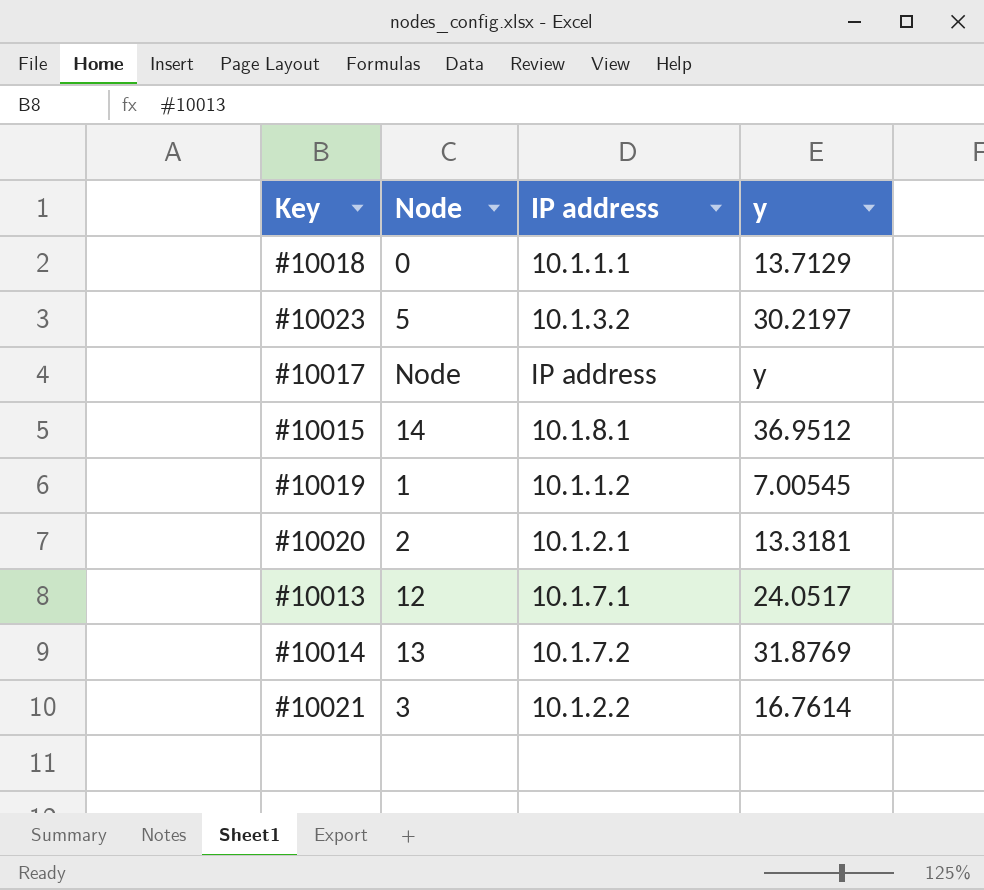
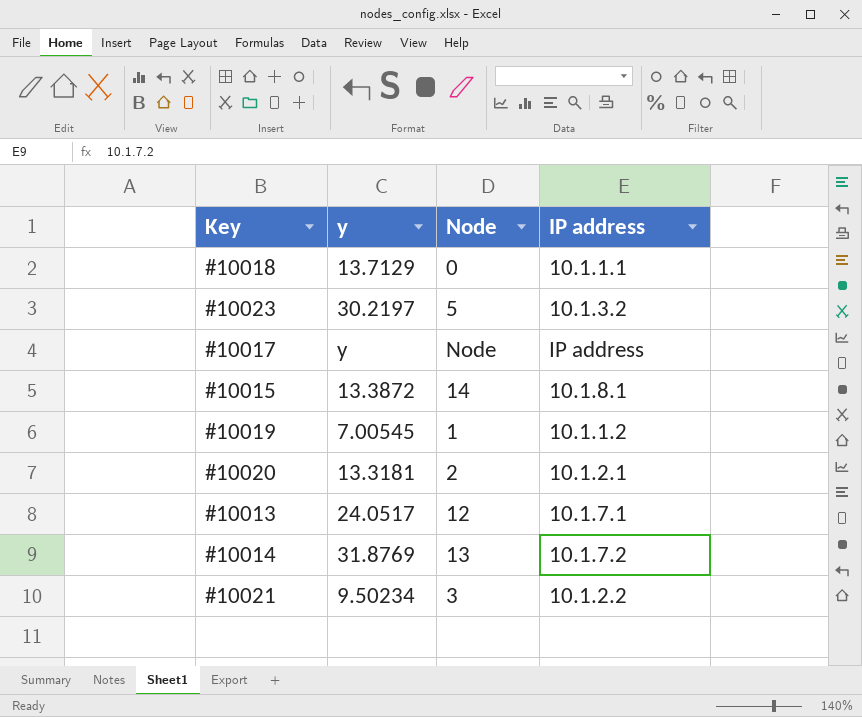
column y | position: 4 -> 2
#10015 | y: 36.9512 -> 13.3872
#10021 | y: 16.7614 -> 9.50234

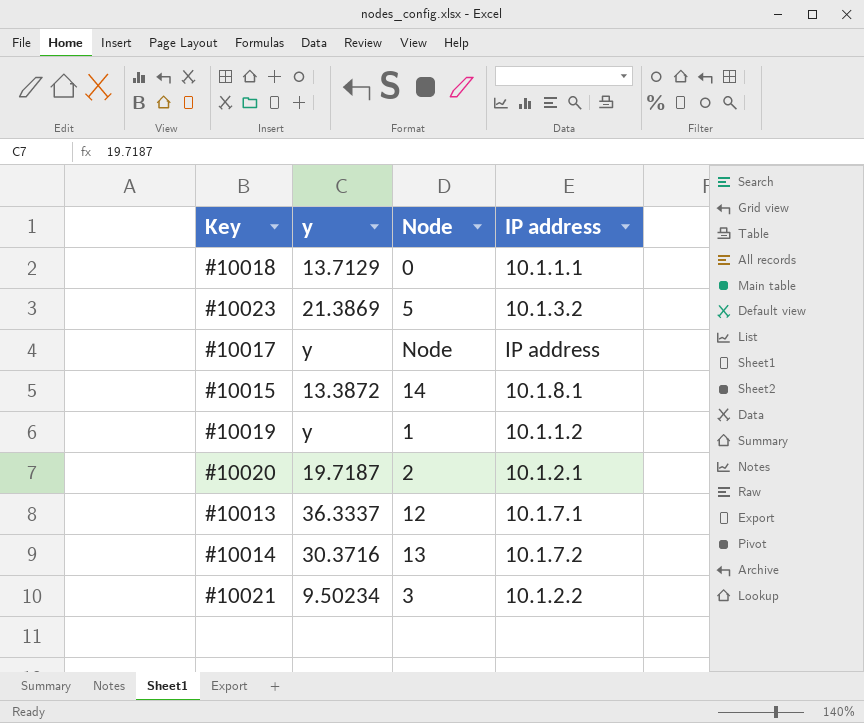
#10023 | y: 30.2197 -> 21.3869
#10019 | y: 7.00545 -> y
#10020 | y: 13.3181 -> 19.7187
#10013 | y: 24.0517 -> 36.3337
#10014 | y: 31.8769 -> 30.3716

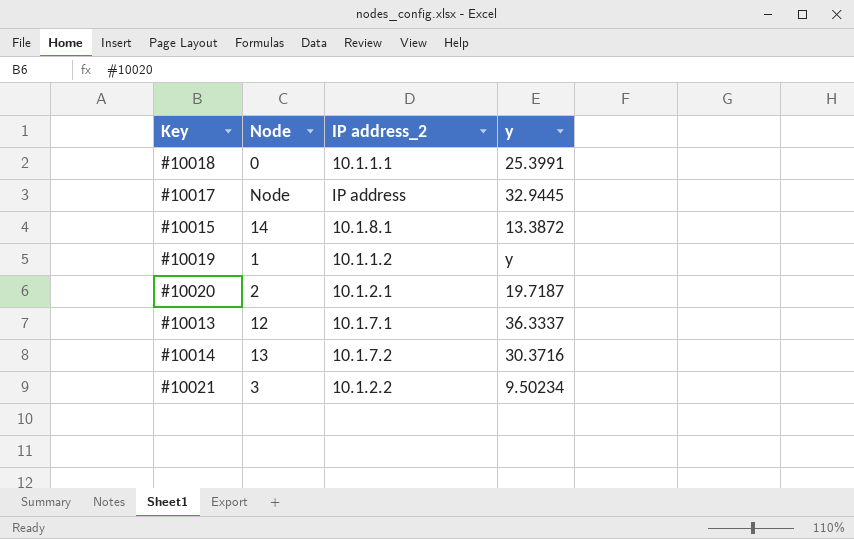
column name: IP address -> IP address_2
column y | position: 2 -> 4
row #10023: 21.3869 | 5 | 10.1.3.2 -> none
#10018 | y: 13.7129 -> 25.3991
#10017 | y: y -> 32.9445

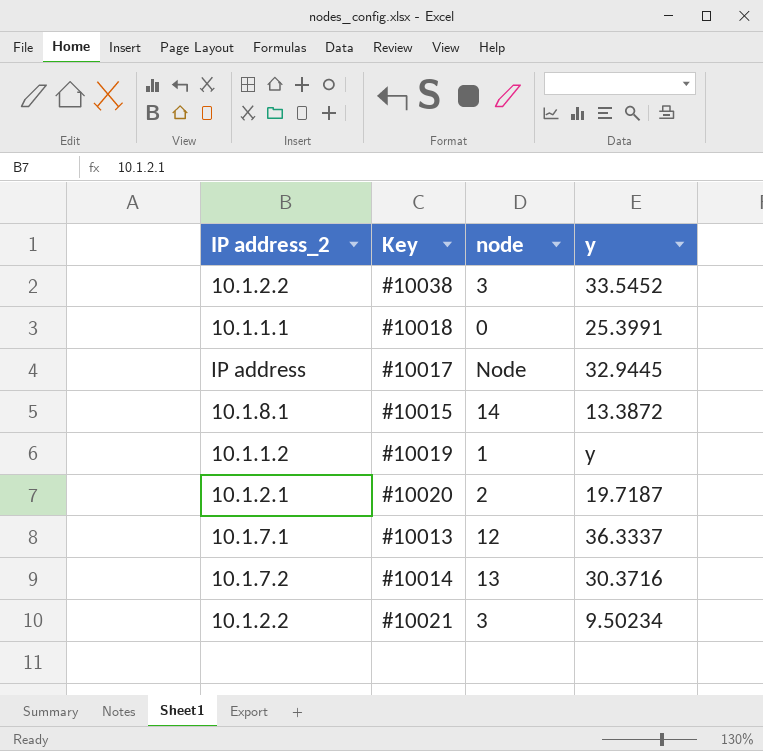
column IP address_2 | position: 3 -> 1
column name: Node -> node
row #10038: none -> 10.1.2.2 | 3 | 33.5452

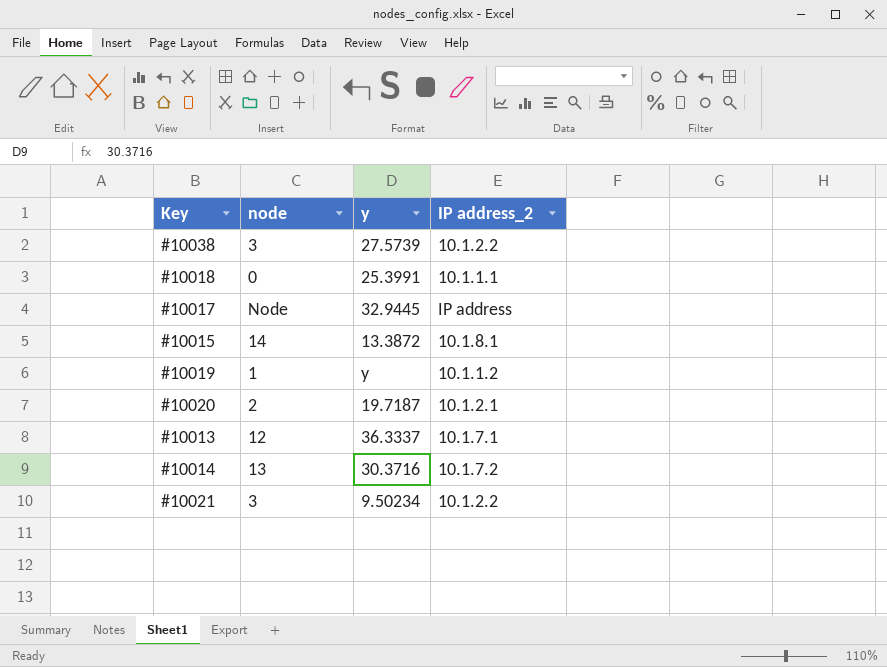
column IP address_2 | position: 1 -> 4
#10038 | y: 33.5452 -> 27.5739

